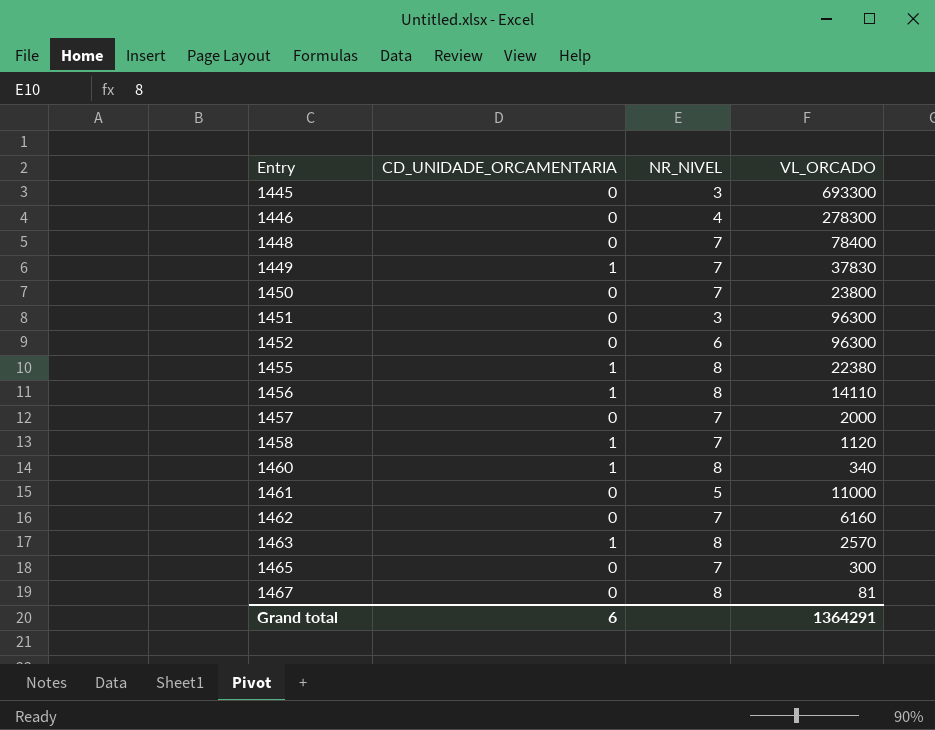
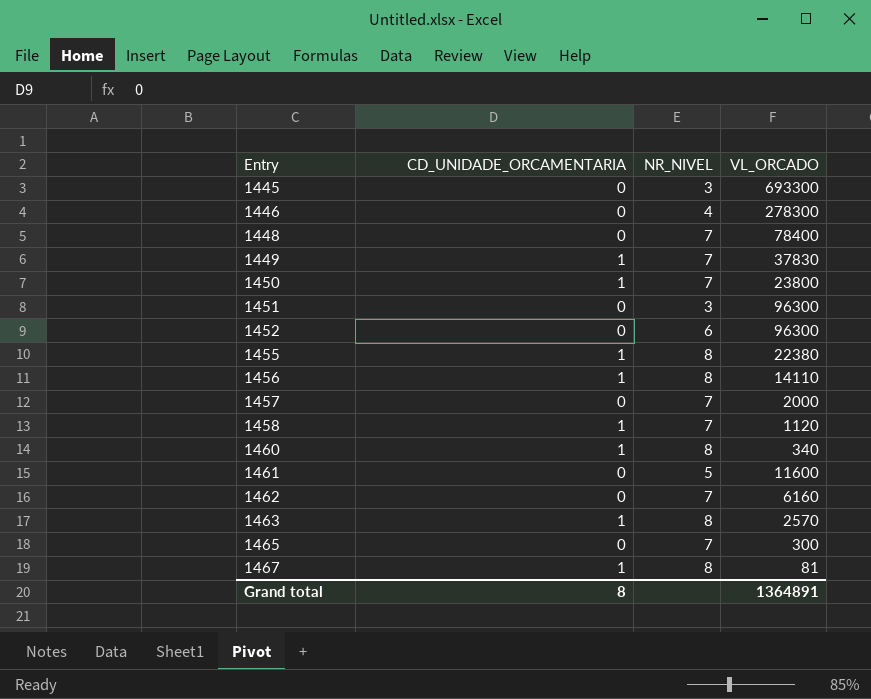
1450 | CD_UNIDADE_ORCAMENTARIA: 0 -> 1
1461 | VL_ORCADO: 11000 -> 11600
1467 | CD_UNIDADE_ORCAMENTARIA: 0 -> 1
Grand total | CD_UNIDADE_ORCAMENTARIA: 6 -> 8
Grand total | VL_ORCADO: 1364291 -> 1364891

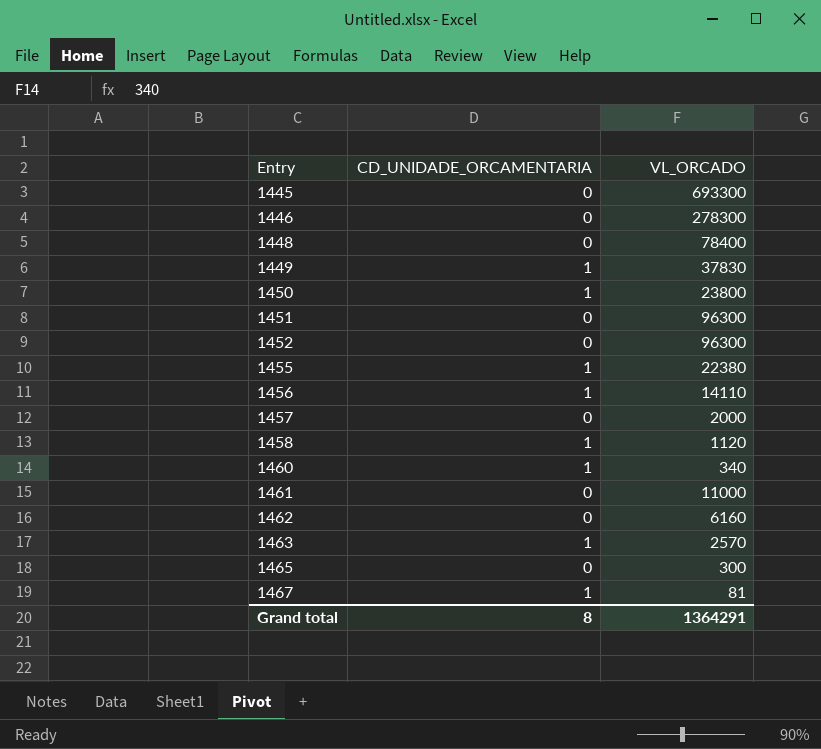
column NR_NIVEL | position: 3 -> none
1461 | VL_ORCADO: 11600 -> 11000
Grand total | VL_ORCADO: 1364891 -> 1364291

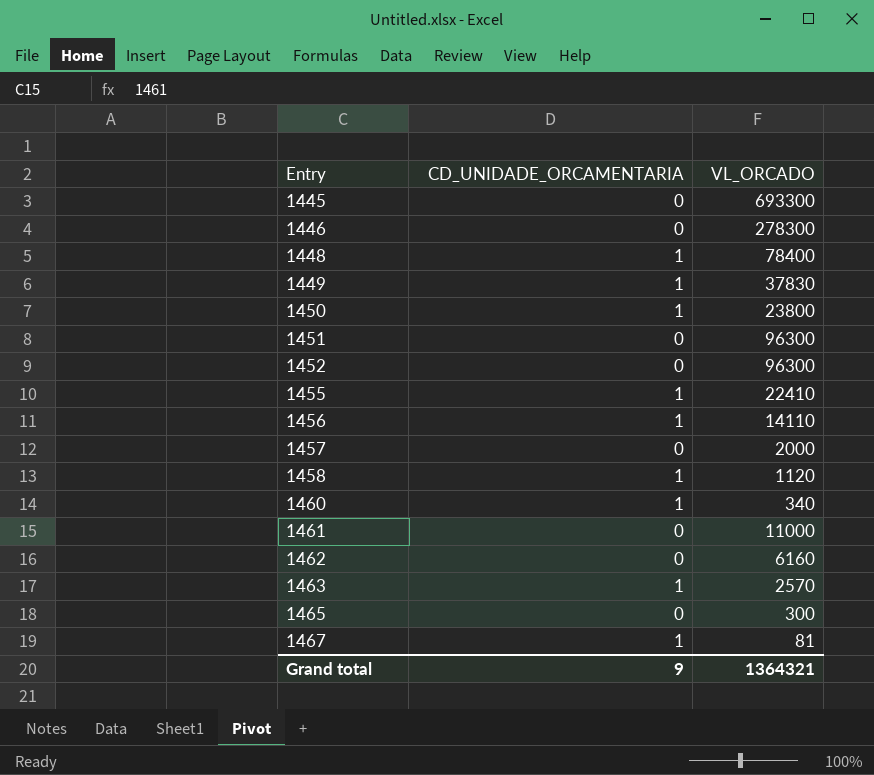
1448 | CD_UNIDADE_ORCAMENTARIA: 0 -> 1
1455 | VL_ORCADO: 22380 -> 22410
Grand total | CD_UNIDADE_ORCAMENTARIA: 8 -> 9
Grand total | VL_ORCADO: 1364291 -> 1364321

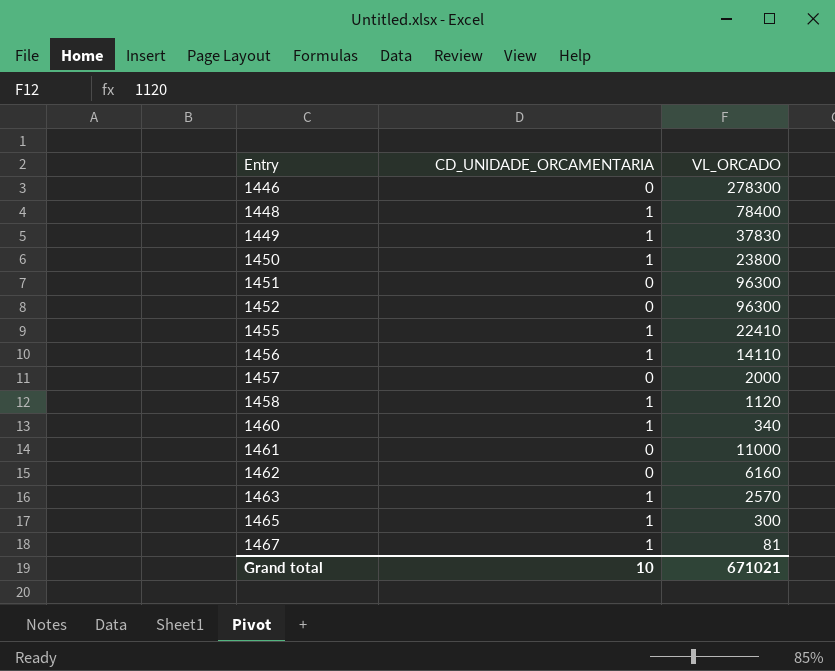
row 1445: 0 | 693300 -> none
1465 | CD_UNIDADE_ORCAMENTARIA: 0 -> 1
Grand total | CD_UNIDADE_ORCAMENTARIA: 9 -> 10
Grand total | VL_ORCADO: 1364321 -> 671021

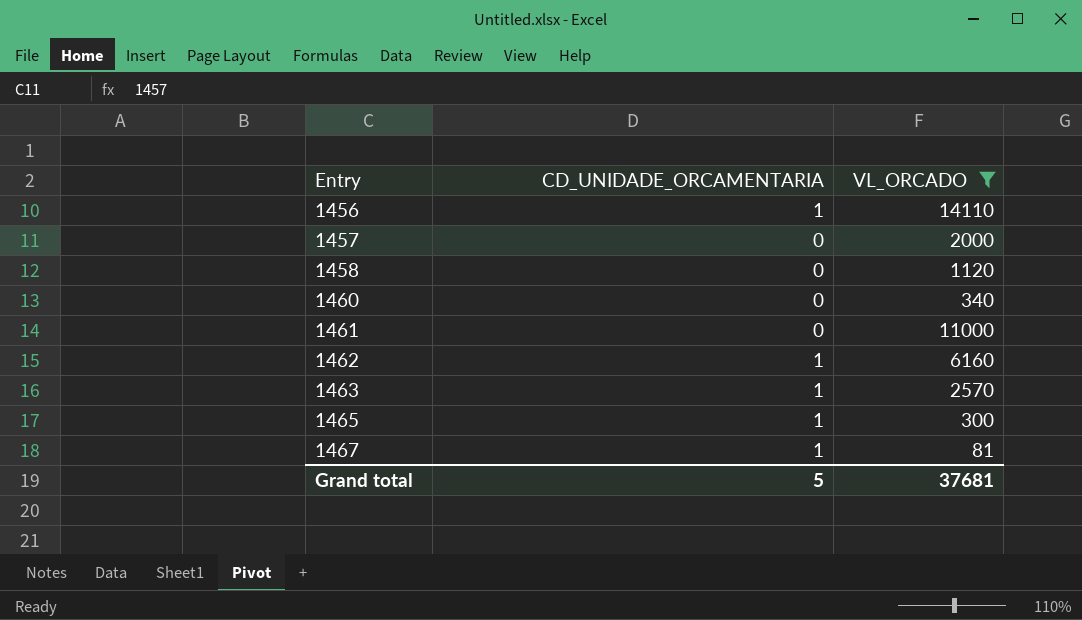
filter: none -> VL_ORCADO <= 14110
1458 | CD_UNIDADE_ORCAMENTARIA: 1 -> 0
1460 | CD_UNIDADE_ORCAMENTARIA: 1 -> 0
1462 | CD_UNIDADE_ORCAMENTARIA: 0 -> 1
Grand total | CD_UNIDADE_ORCAMENTARIA: 10 -> 5
Grand total | VL_ORCADO: 671021 -> 37681

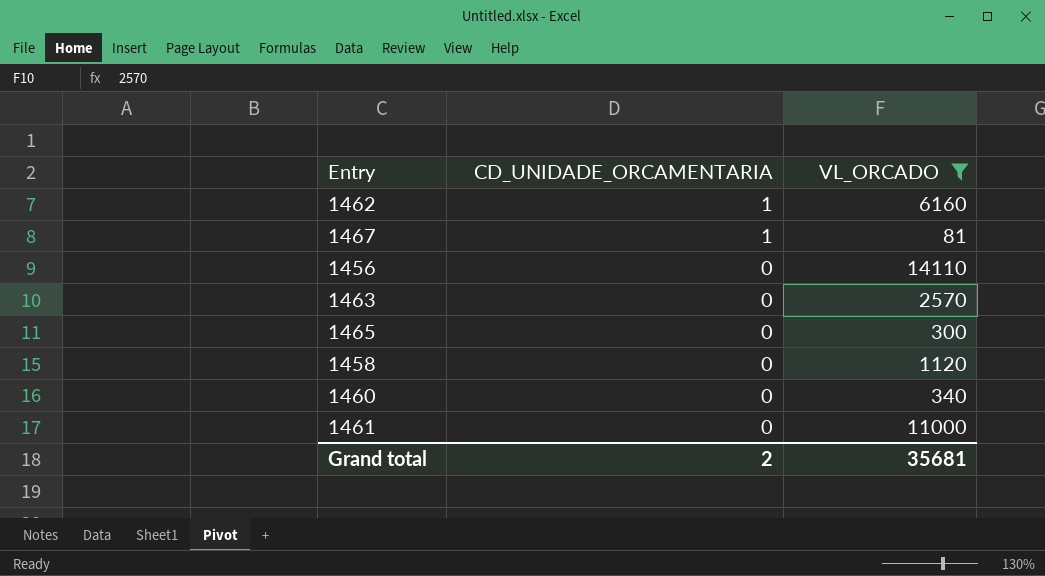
row order: Entry ascending -> CD_UNIDADE_ORCAMENTARIA descending
row 1457: 0 | 2000 -> none
1456 | CD_UNIDADE_ORCAMENTARIA: 1 -> 0
1463 | CD_UNIDADE_ORCAMENTARIA: 1 -> 0
1465 | CD_UNIDADE_ORCAMENTARIA: 1 -> 0
Grand total | CD_UNIDADE_ORCAMENTARIA: 5 -> 2
Grand total | VL_ORCADO: 37681 -> 35681

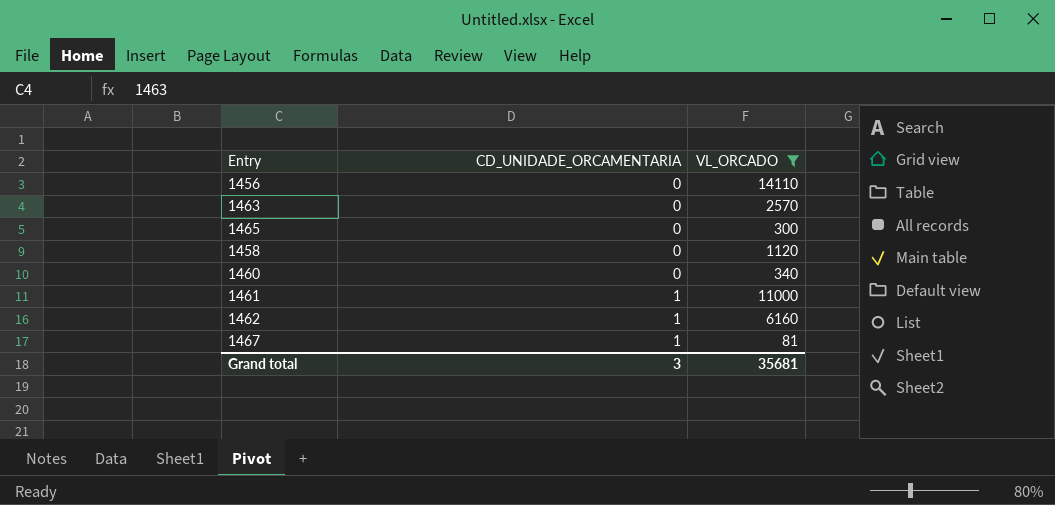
row order: CD_UNIDADE_ORCAMENTARIA descending -> CD_UNIDADE_ORCAMENTARIA ascending
1461 | CD_UNIDADE_ORCAMENTARIA: 0 -> 1
Grand total | CD_UNIDADE_ORCAMENTARIA: 2 -> 3

